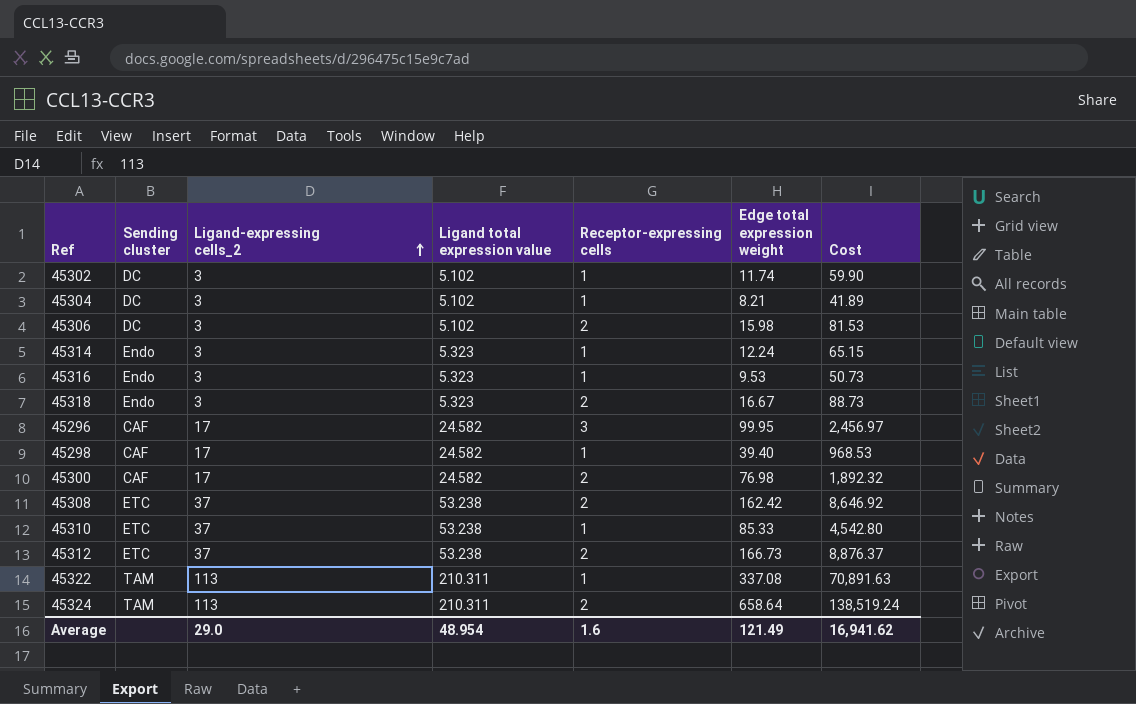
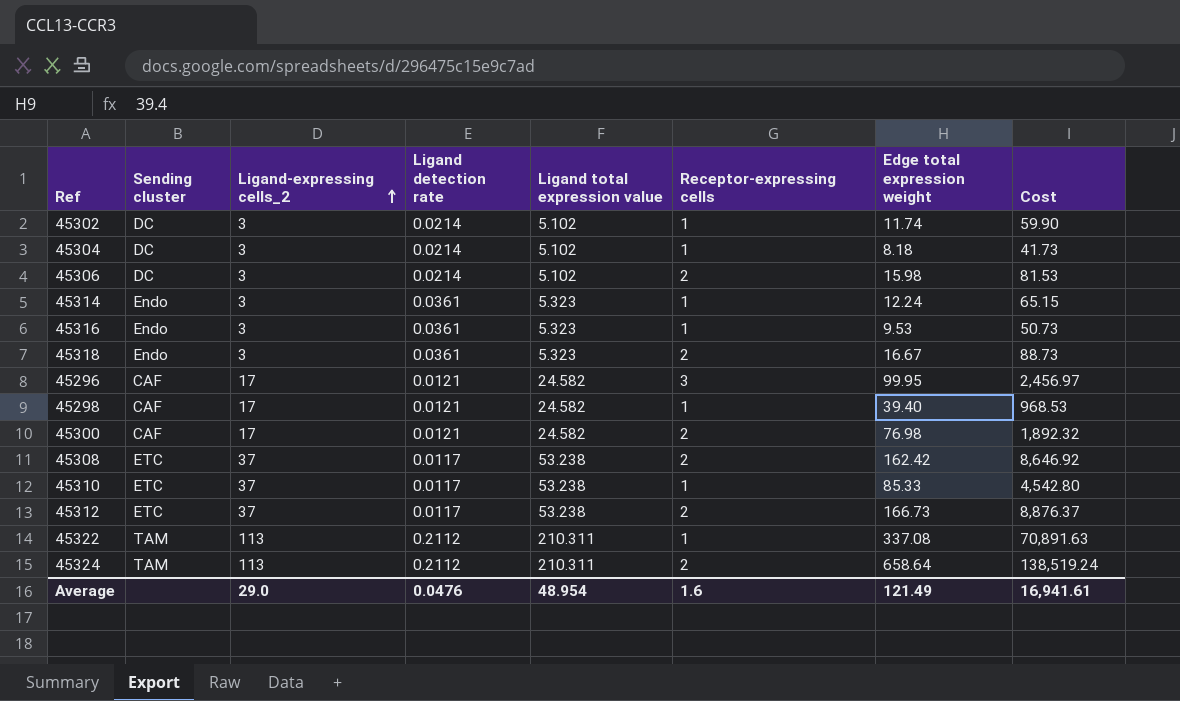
column Ligand detection rate | position: none -> 4
45304 | Edge total expression weight: 8.21 -> 8.18
45304 | Cost: 41.89 -> 41.73
Average | Cost: 16,941.62 -> 16,941.61

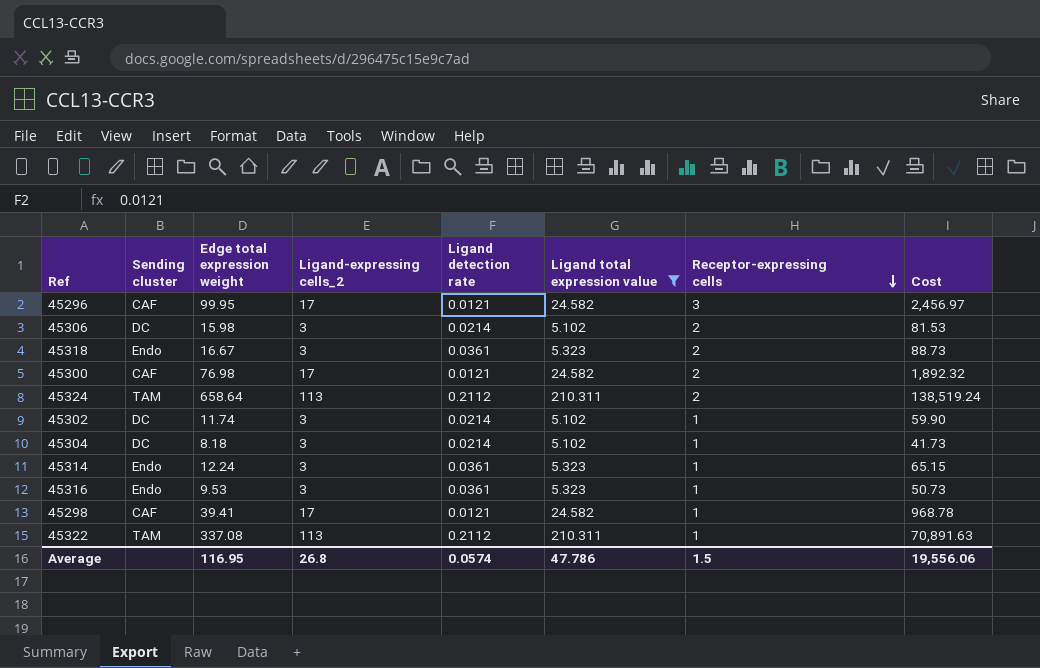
filter: none -> Ligand total expression value != 53.238
row order: Ligand-expressing cells_2 ascending -> Receptor-expressing cells descending
column Edge total expression weight | position: 7 -> 3
45298 | Edge total expression weight: 39.40 -> 39.41
45298 | Cost: 968.53 -> 968.78
Average | Edge total expression weight: 121.49 -> 116.95
Average | Ligand-expressing cells_2: 29.0 -> 26.8
Average | Ligand detection rate: 0.0476 -> 0.0574
Average | Ligand total expression value: 48.954 -> 47.786
Average | Receptor-expressing cells: 1.6 -> 1.5
Average | Cost: 16,941.61 -> 19,556.06

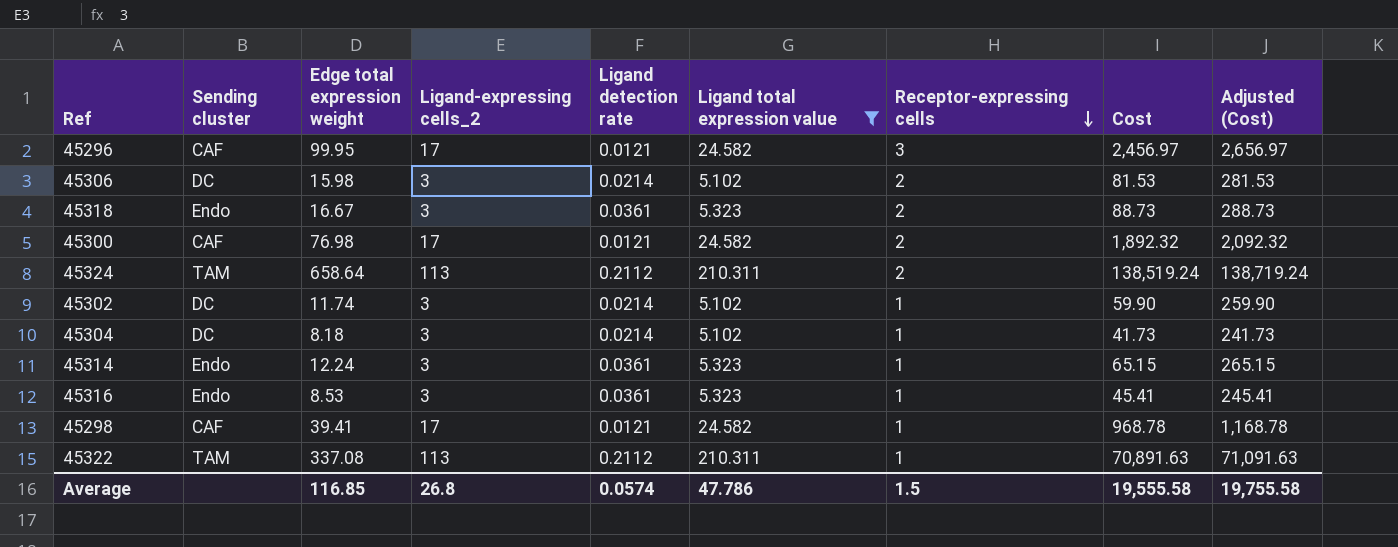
column Adjusted (Cost) | formula: none -> [Cost] + 200
45316 | Edge total expression weight: 9.53 -> 8.53
45316 | Cost: 50.73 -> 45.41
Average | Edge total expression weight: 116.95 -> 116.85
Average | Cost: 19,556.06 -> 19,555.58

